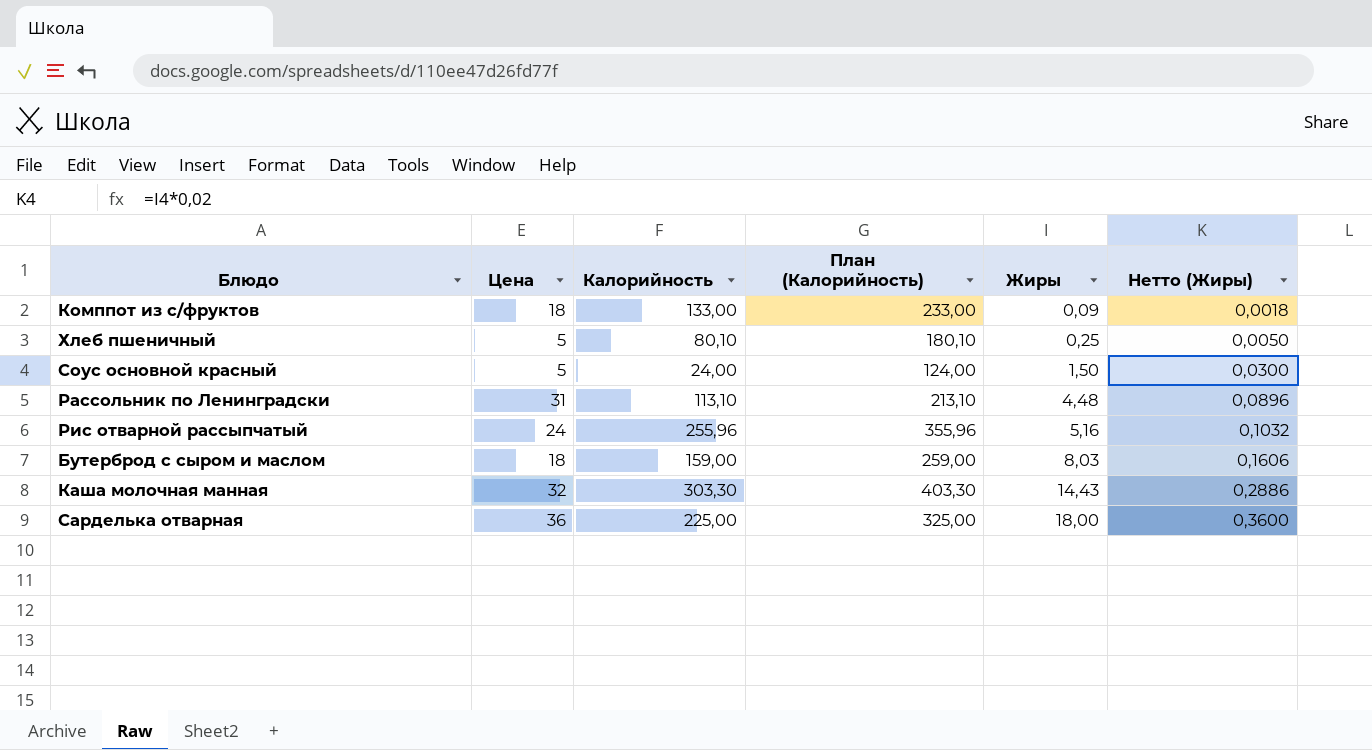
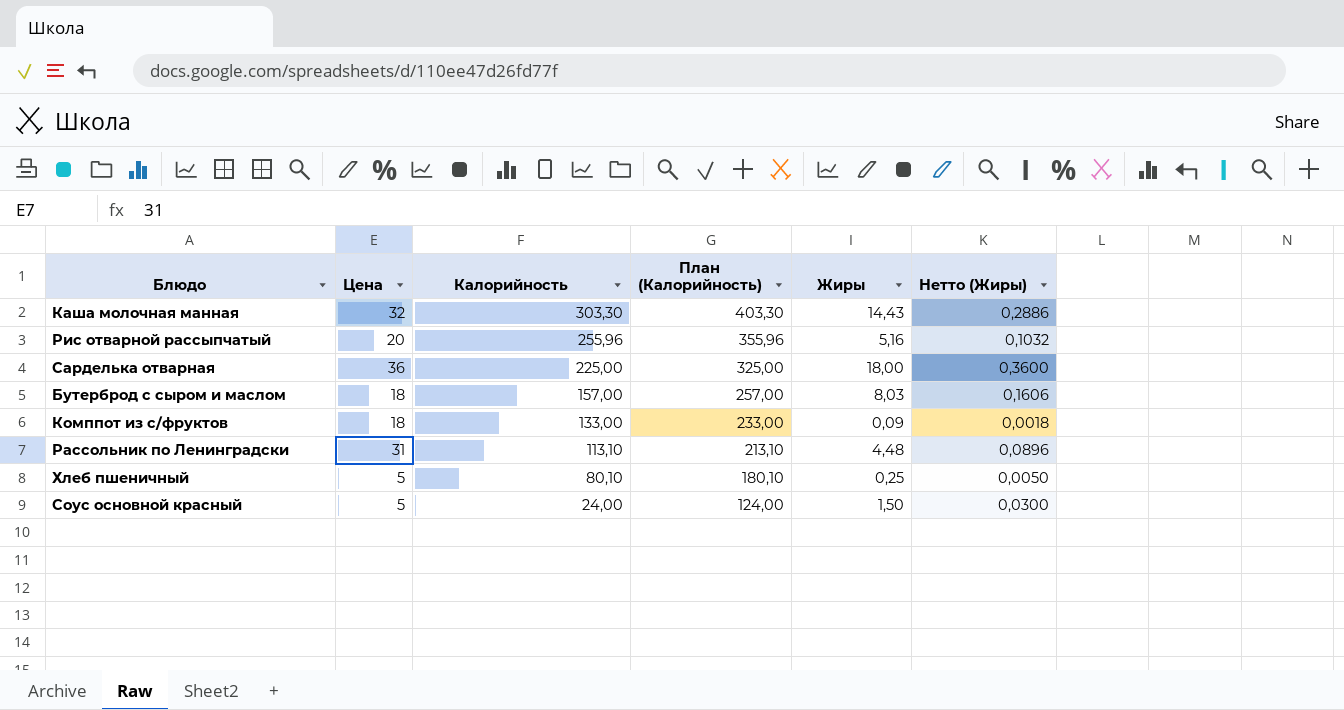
row order: Жиры ascending -> Калорийность descending
Рис отварной рассыпчатый | Цена: 24 -> 20
Бутерброд с сыром и маслом | Калорийность: 159,00 -> 157,00
Бутерброд с сыром и маслом | План (Калорийность): 259,00 -> 257,00

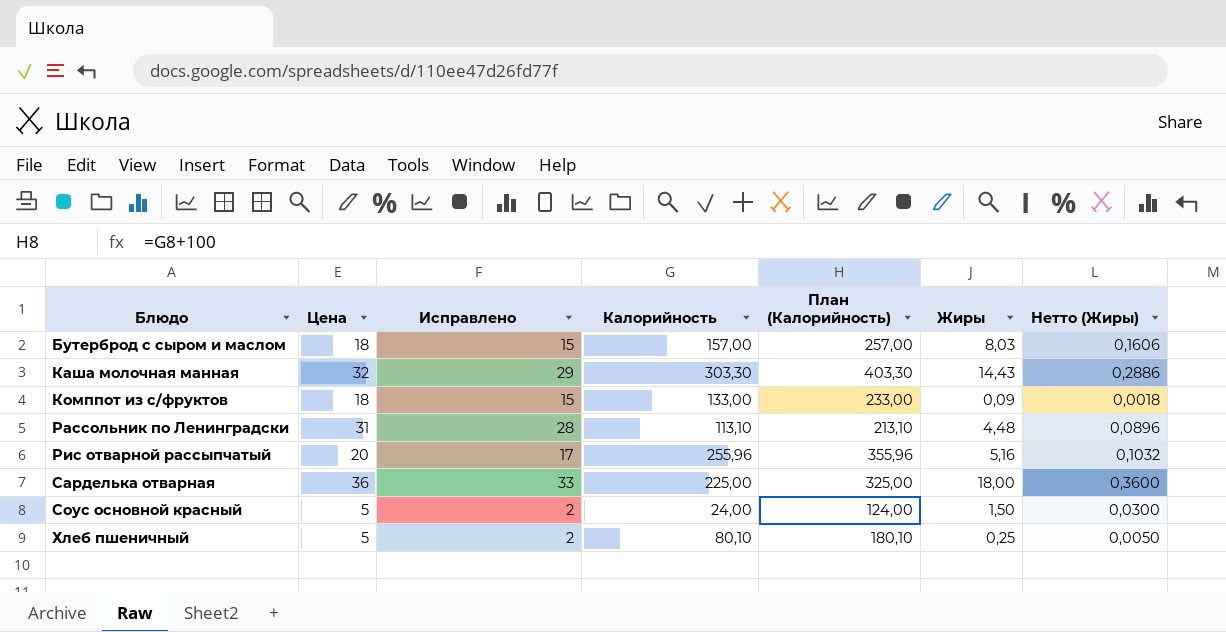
row order: Калорийность descending -> Блюдо ascending
column Исправлено | formula: none -> [Цена] - 3

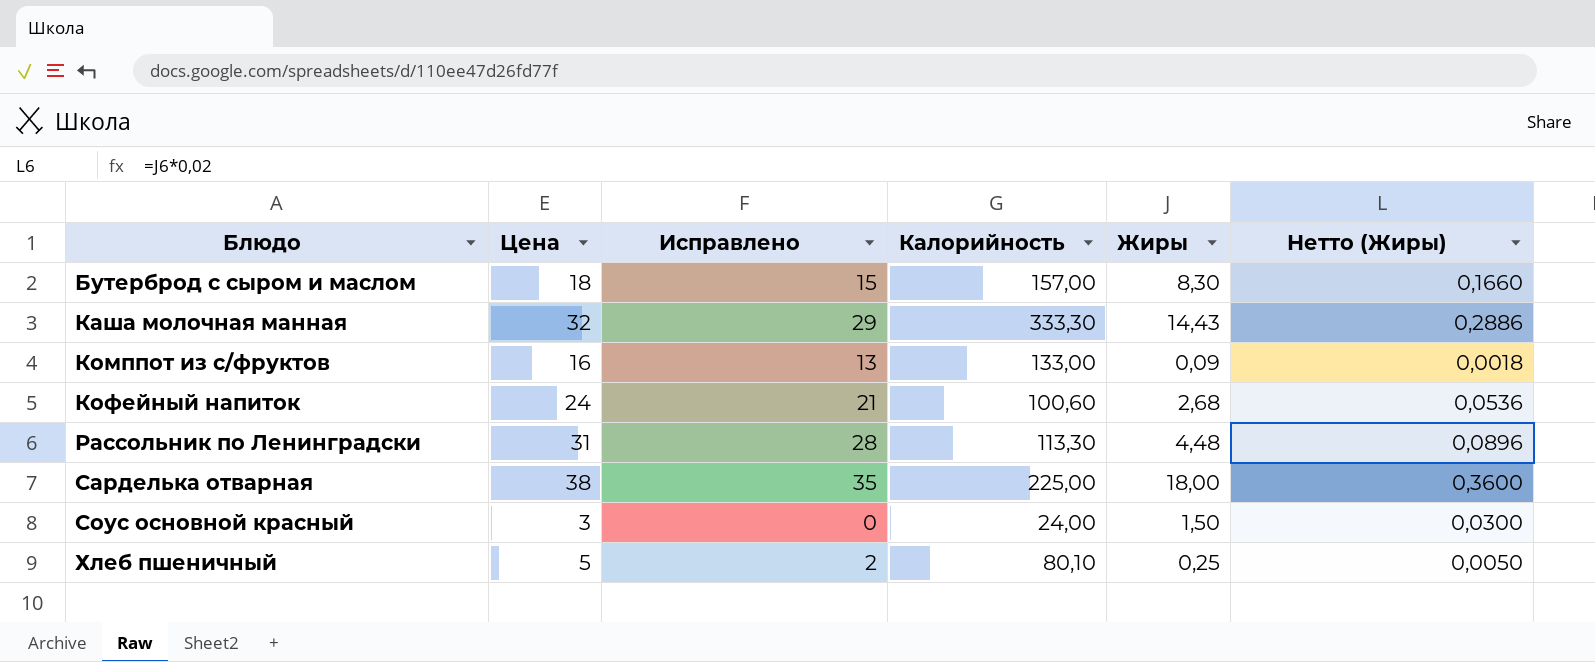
column План (Калорийность) | formula: [Калорийность] + 100 -> none
row Рис отварной рассыпчатый: 20 | 17 | 255,96 | 355,96 | 5,16 | 0,1032 -> none
Бутерброд с сыром и маслом | Жиры: 8,03 -> 8,30
Бутерброд с сыром и маслом | Нетто (Жиры): 0,1606 -> 0,1660
Каша молочная манная | Калорийность: 303,30 -> 333,30
Комппот из с/фруктов | Цена: 18 -> 16
Комппот из с/фруктов | Исправлено: 15 -> 13
row Кофейный напиток: none -> 24 | 21 | 100,60 | 2,68 | 0,0536
Рассольник по Ленинградски | Калорийность: 113,10 -> 113,30
Сарделька отварная | Цена: 36 -> 38
Сарделька отварная | Исправлено: 33 -> 35
Соус основной красный | Цена: 5 -> 3
Соус основной красный | Исправлено: 2 -> 0

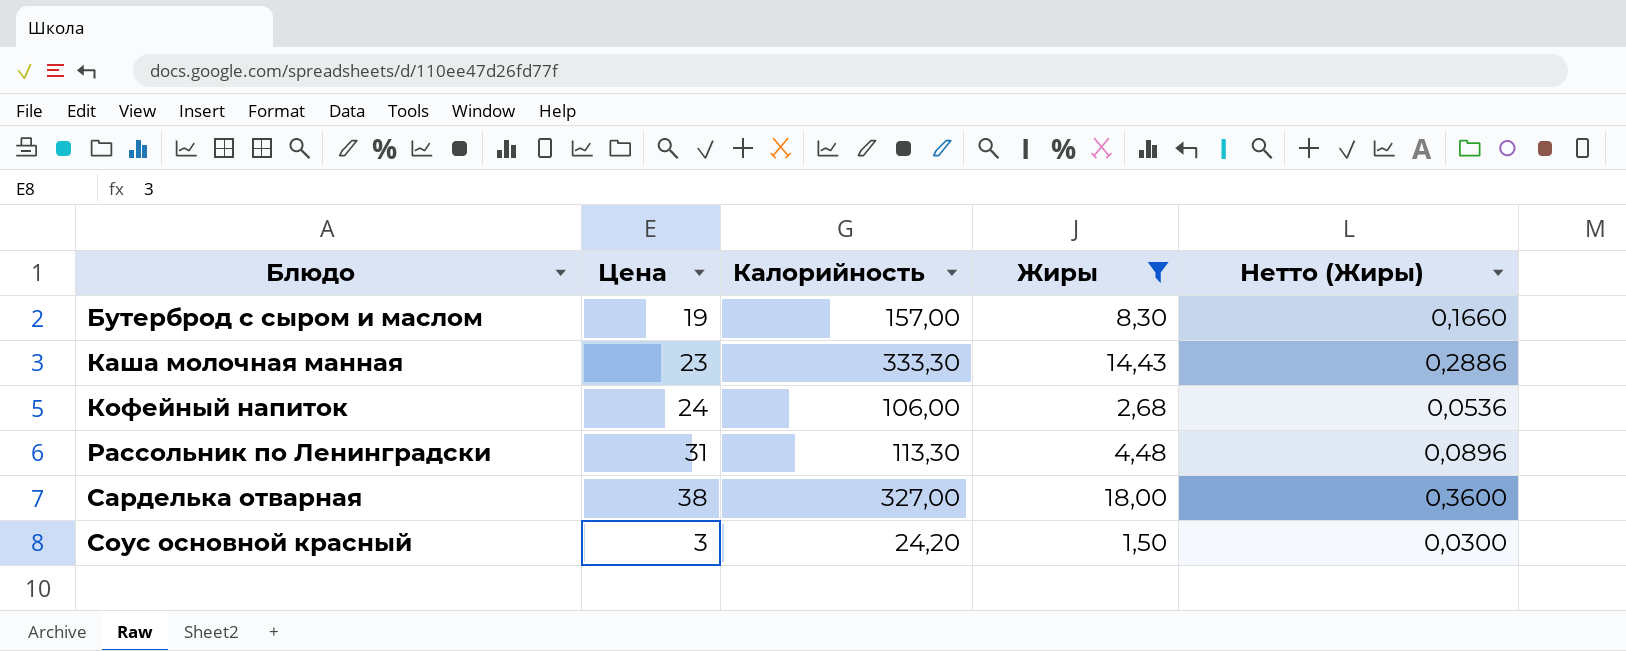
filter: none -> Жиры >= 1,50
column Исправлено | formula: [Цена] - 3 -> none
Бутерброд с сыром и маслом | Цена: 18 -> 19
Каша молочная манная | Цена: 32 -> 23
Кофейный напиток | Калорийность: 100,60 -> 106,00
Сарделька отварная | Калорийность: 225,00 -> 327,00
Соус основной красный | Калорийность: 24,00 -> 24,20

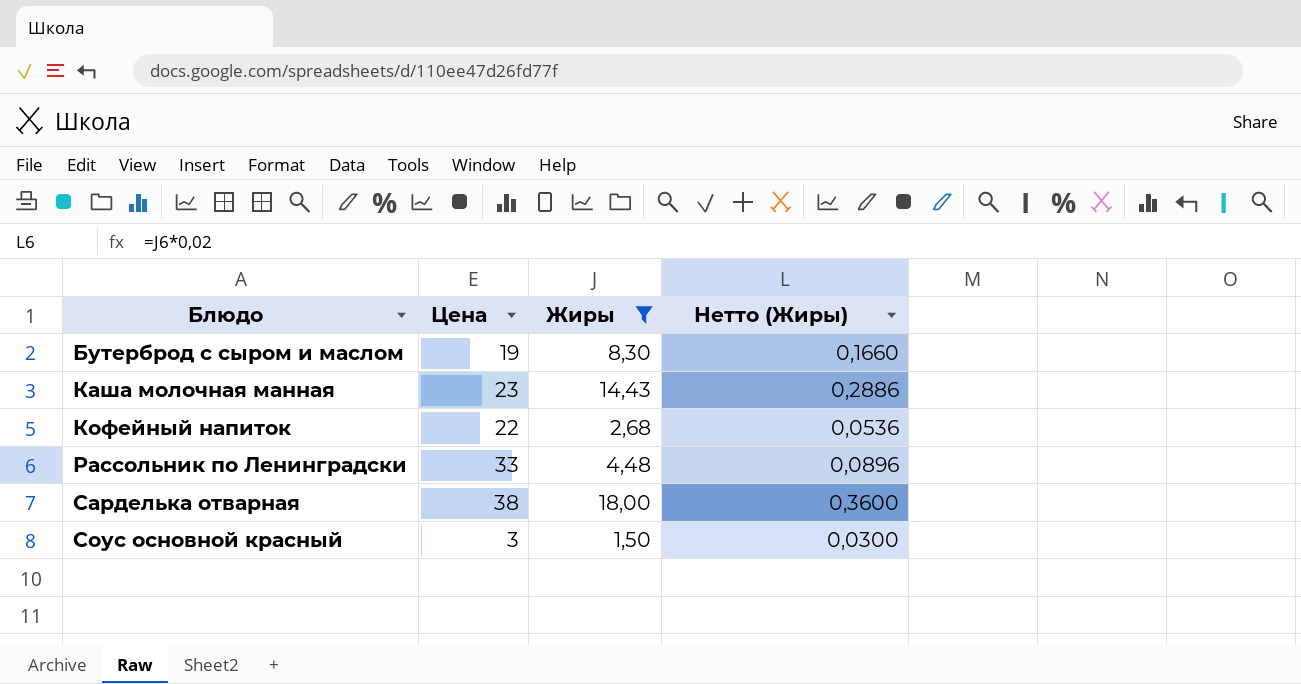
column Калорийность | position: 3 -> none
Кофейный напиток | Цена: 24 -> 22
Рассольник по Ленинградски | Цена: 31 -> 33

